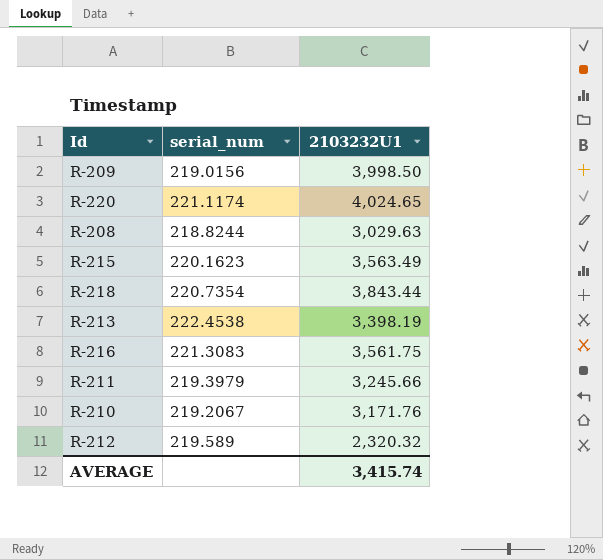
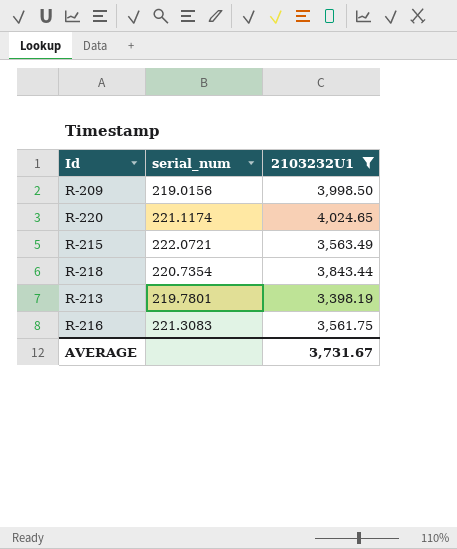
filter: none -> 2103232U1 >= 3,398.19
R-215 | serial_num: 220.1623 -> 222.0721
R-213 | serial_num: 222.4538 -> 219.7801
AVERAGE | 2103232U1: 3,415.74 -> 3,731.67

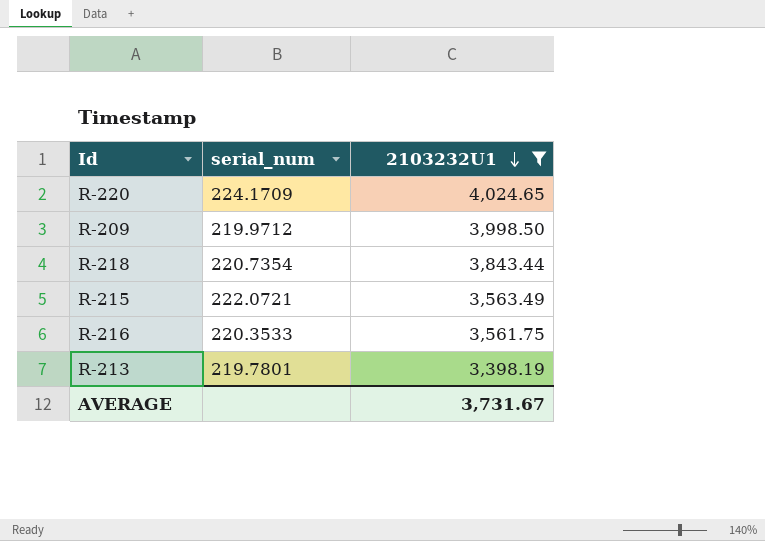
row order: none -> 2103232U1 descending
R-220 | serial_num: 221.1174 -> 224.1709
R-209 | serial_num: 219.0156 -> 219.9712
R-216 | serial_num: 221.3083 -> 220.3533

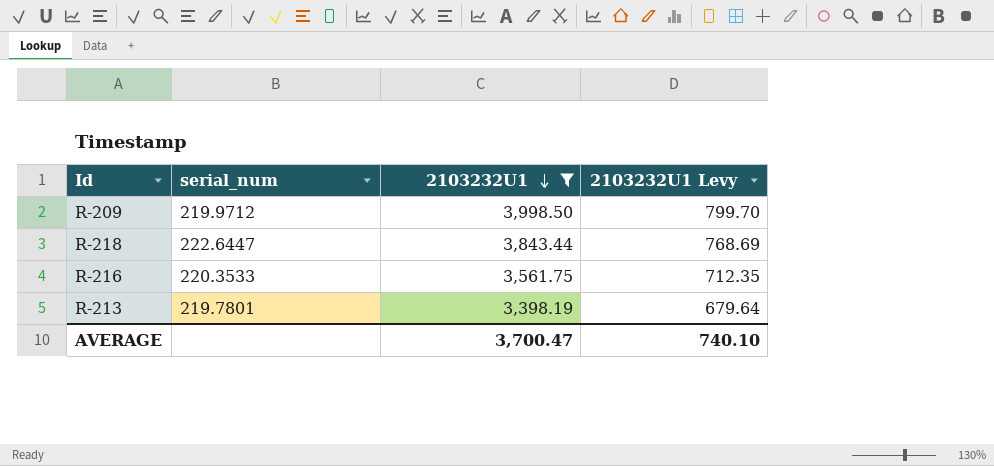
column 2103232U1 Levy | formula: none -> [2103232U1] * 0.2
row R-220: 224.1709 | 4,024.65 -> none
row R-215: 222.0721 | 3,563.49 -> none
R-218 | serial_num: 220.7354 -> 222.6447
AVERAGE | 2103232U1: 3,731.67 -> 3,700.47

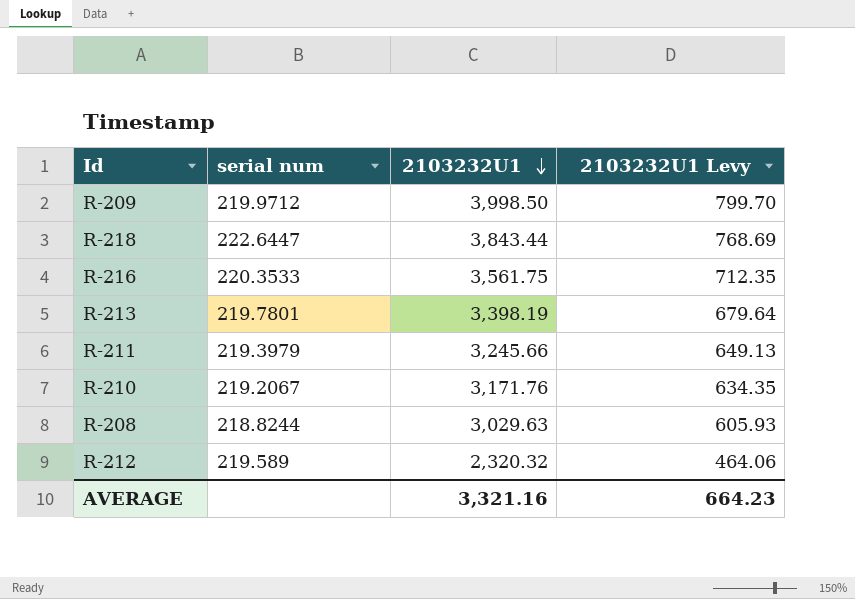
filter: 2103232U1 >= 3,398.19 -> none
column name: serial_num -> serial num
AVERAGE | 2103232U1: 3,700.47 -> 3,321.16
AVERAGE | 2103232U1 Levy: 740.10 -> 664.23

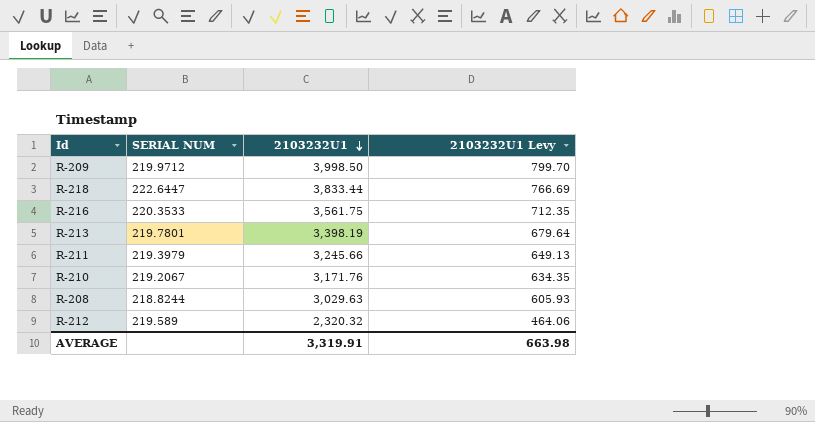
column name: serial num -> SERIAL NUM
R-218 | 2103232U1: 3,843.44 -> 3,833.44
R-218 | 2103232U1 Levy: 768.69 -> 766.69
AVERAGE | 2103232U1: 3,321.16 -> 3,319.91
AVERAGE | 2103232U1 Levy: 664.23 -> 663.98

